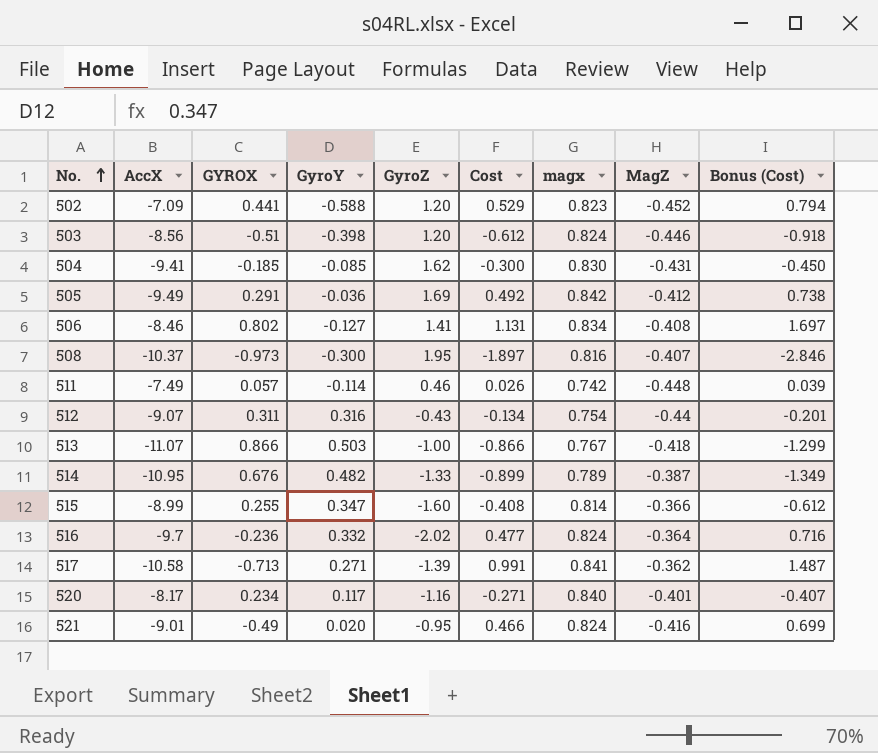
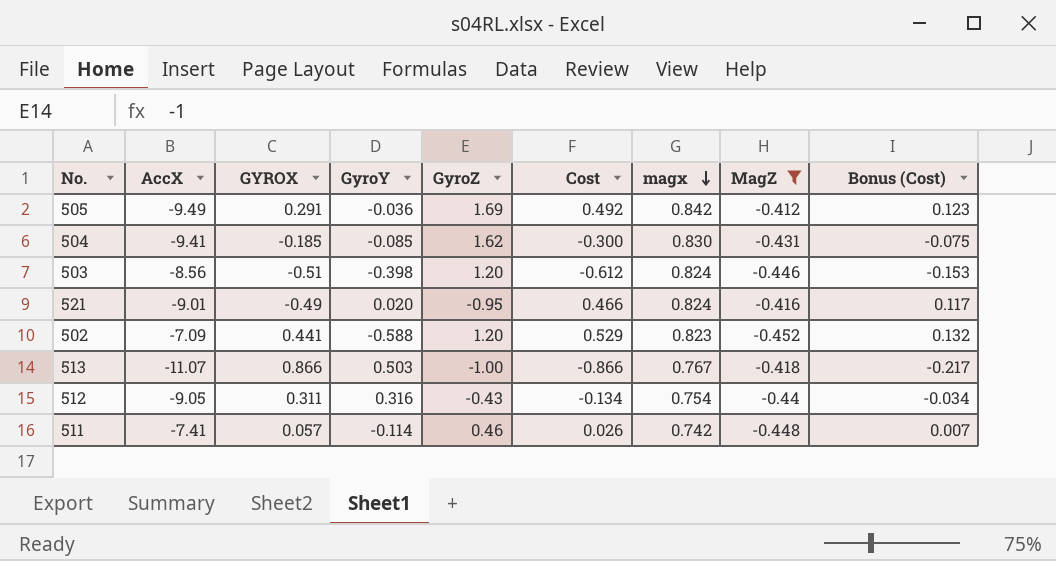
filter: none -> MagZ <= -0.412
row order: No. ascending -> magx descending
column Bonus (Cost) | formula: [Cost] * 1.5 -> [Cost] * 0.25
512 | AccX: -9.07 -> -9.05
511 | AccX: -7.49 -> -7.41

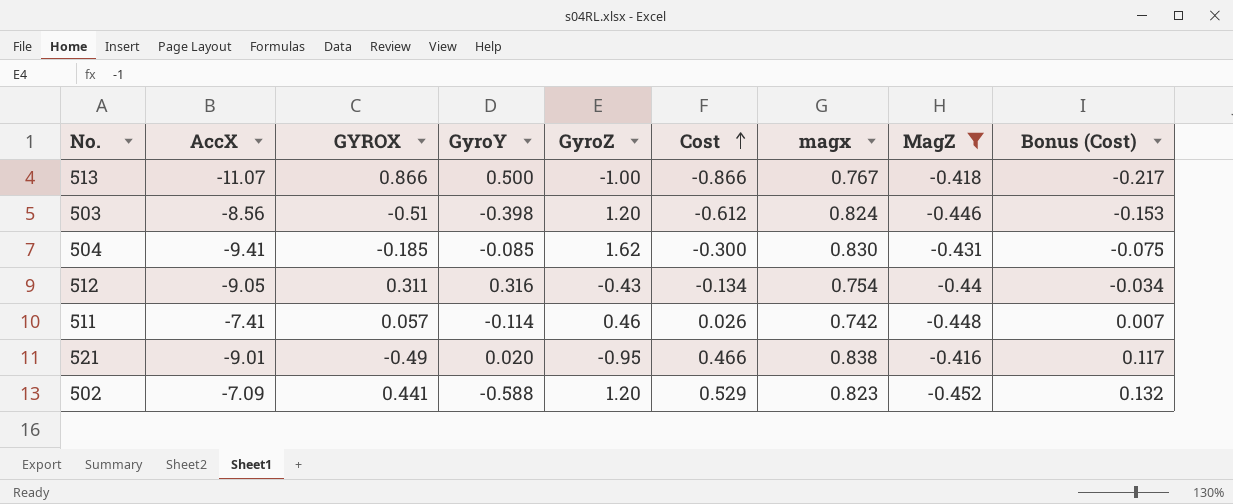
row order: magx descending -> Cost ascending
row 505: -9.49 | 0.291 | -0.036 | 1.69 | 0.492 | 0.842 | -0.412 | 0.123 -> none
513 | GyroY: 0.503 -> 0.500
521 | magx: 0.824 -> 0.838

